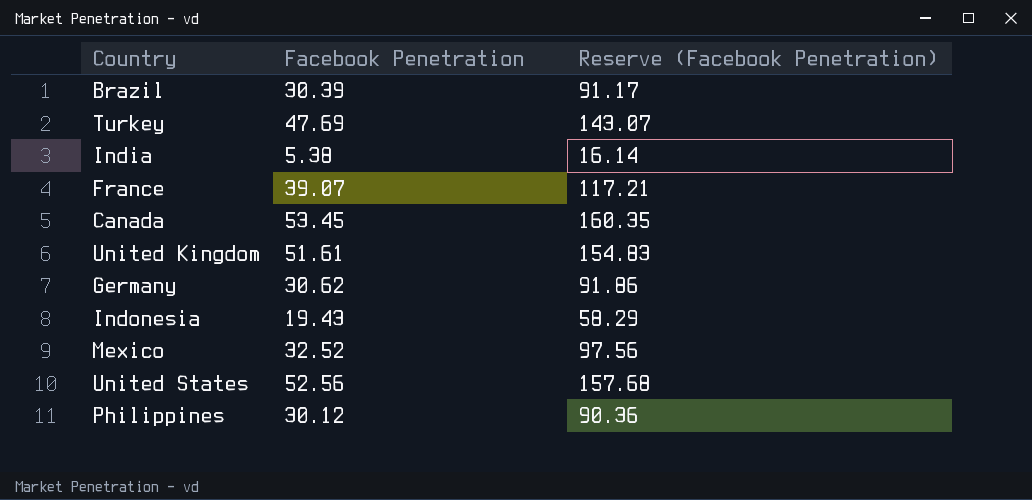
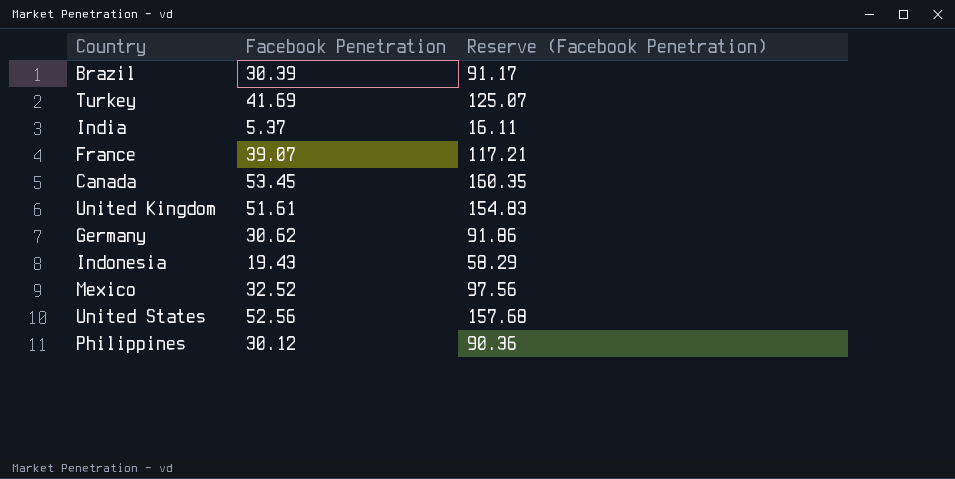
Turkey | Facebook Penetration: 47.69 -> 41.69
Turkey | Reserve (Facebook Penetration): 143.07 -> 125.07
India | Facebook Penetration: 5.38 -> 5.37
India | Reserve (Facebook Penetration): 16.14 -> 16.11

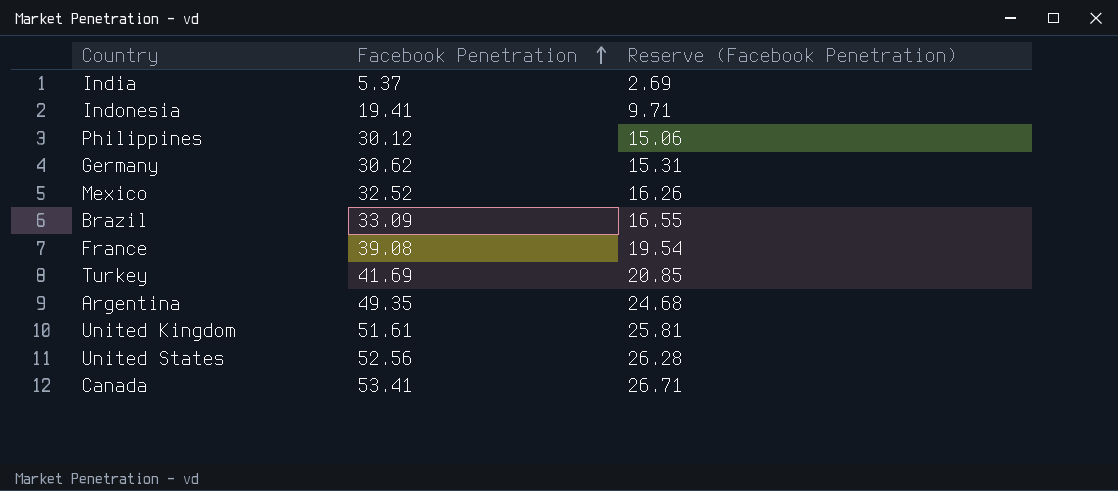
row order: none -> Facebook Penetration ascending
column Reserve (Facebook Penetration) | formula: [Facebook Penetration] * 3 -> [Facebook Penetration] * 0.5
Indonesia | Facebook Penetration: 19.43 -> 19.41
Brazil | Facebook Penetration: 30.39 -> 33.09
France | Facebook Penetration: 39.07 -> 39.08
row Argentina: none -> 49.35 | 24.68
Canada | Facebook Penetration: 53.45 -> 53.41

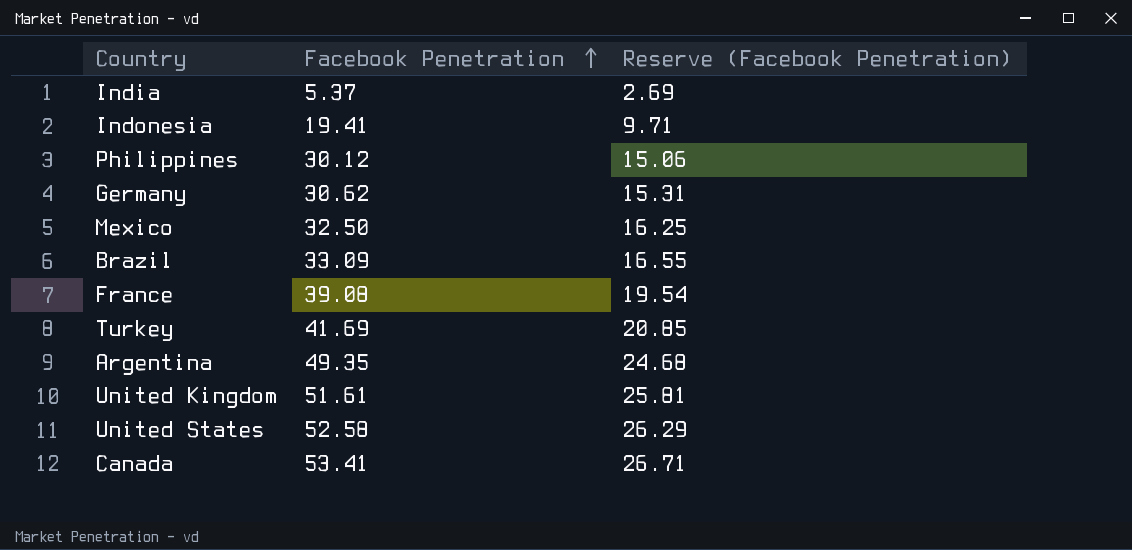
Mexico | Facebook Penetration: 32.52 -> 32.50
Mexico | Reserve (Facebook Penetration): 16.26 -> 16.25
United States | Facebook Penetration: 52.56 -> 52.58
United States | Reserve (Facebook Penetration): 26.28 -> 26.29

